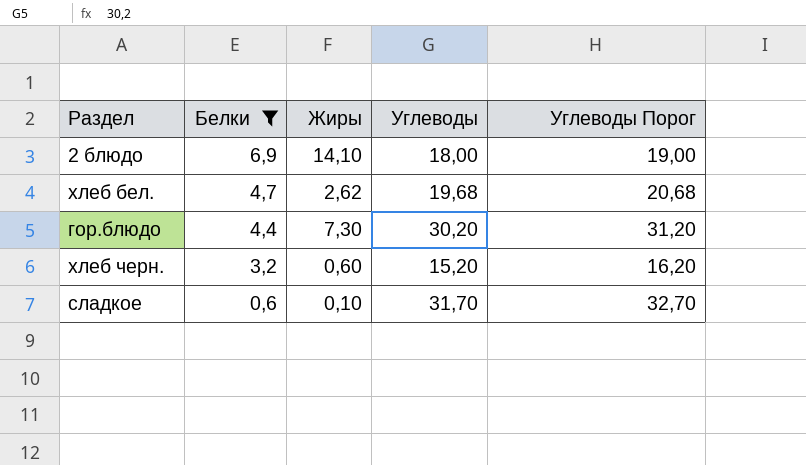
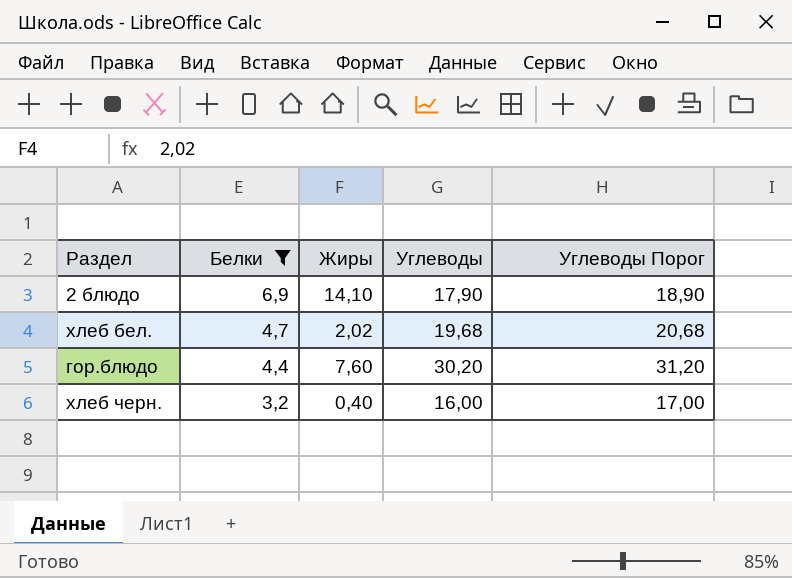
row сладкое: 0,6 | 0,10 | 31,70 | 32,70 -> none
2 блюдо | Углеводы: 18,00 -> 17,90
2 блюдо | Углеводы Порог: 19,00 -> 18,90
хлеб бел. | Жиры: 2,62 -> 2,02
гор.блюдо | Жиры: 7,30 -> 7,60
хлеб черн. | Жиры: 0,60 -> 0,40
хлеб черн. | Углеводы: 15,20 -> 16,00
хлеб черн. | Углеводы Порог: 16,20 -> 17,00

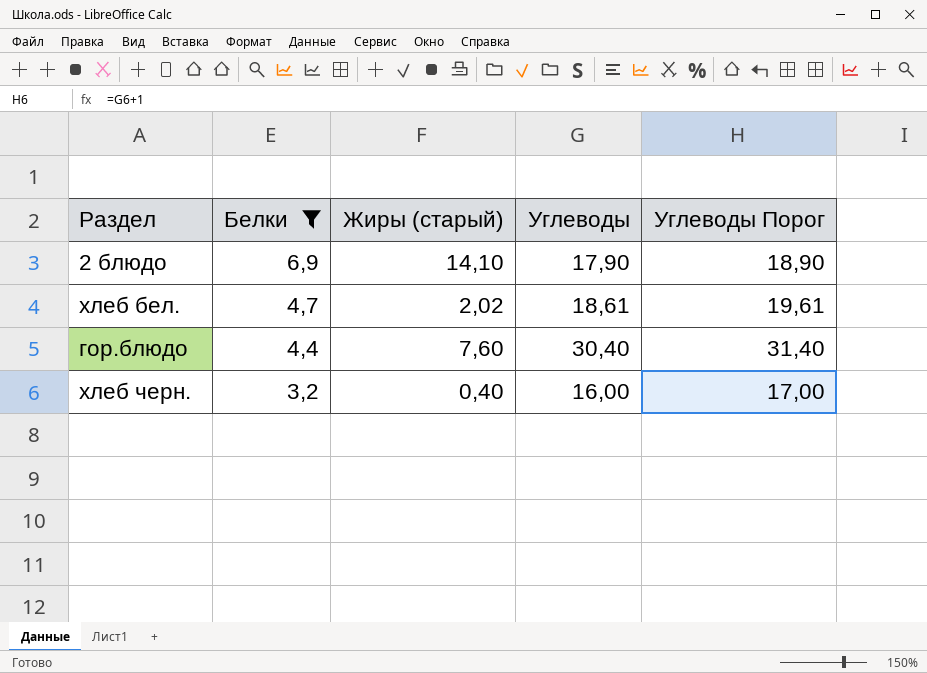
column name: Жиры -> Жиры (старый)
хлеб бел. | Углеводы: 19,68 -> 18,61
хлеб бел. | Углеводы Порог: 20,68 -> 19,61
гор.блюдо | Углеводы: 30,20 -> 30,40
гор.блюдо | Углеводы Порог: 31,20 -> 31,40

